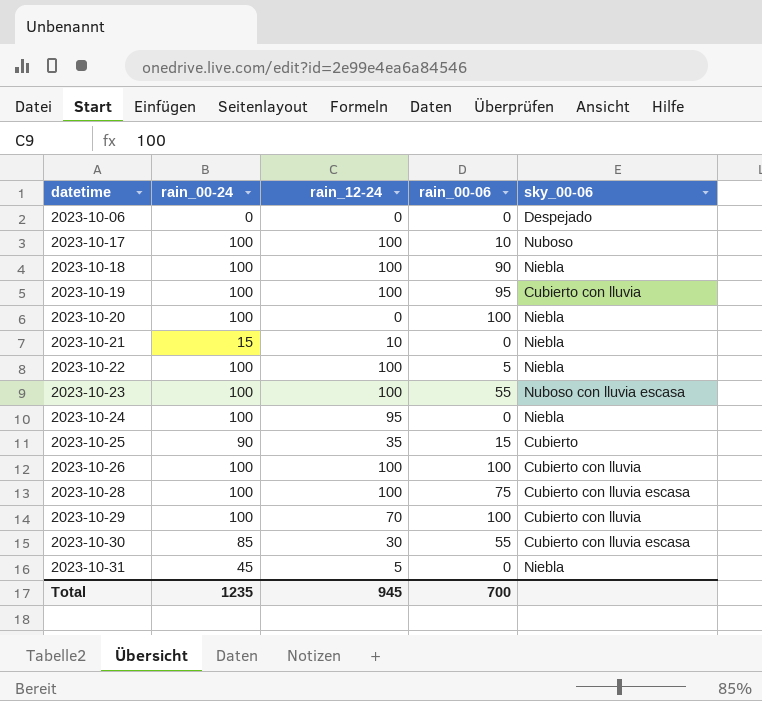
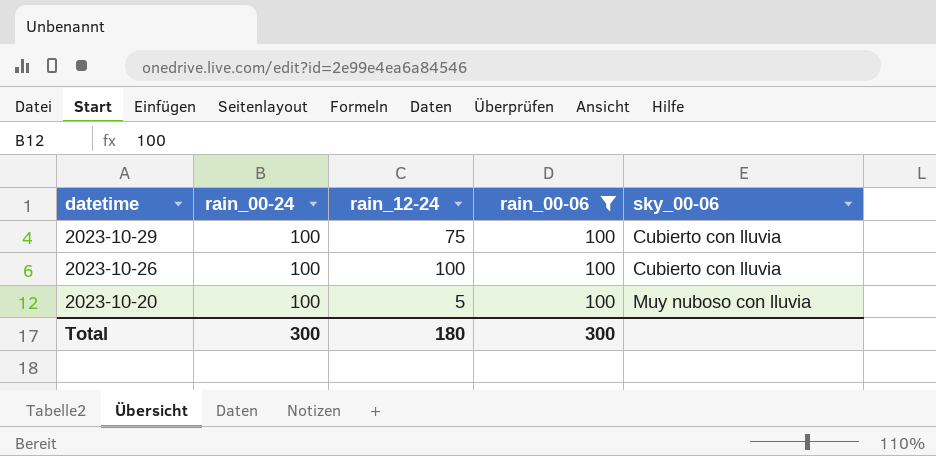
filter: none -> rain_00-06 = 100
row order: datetime ascending -> datetime descending
2023-10-29 | rain_12-24: 70 -> 75
2023-10-20 | rain_12-24: 0 -> 5
2023-10-20 | sky_00-06: Niebla -> Muy nuboso con lluvia
Total | rain_00-24: 1235 -> 300
Total | rain_12-24: 945 -> 180
Total | rain_00-06: 700 -> 300

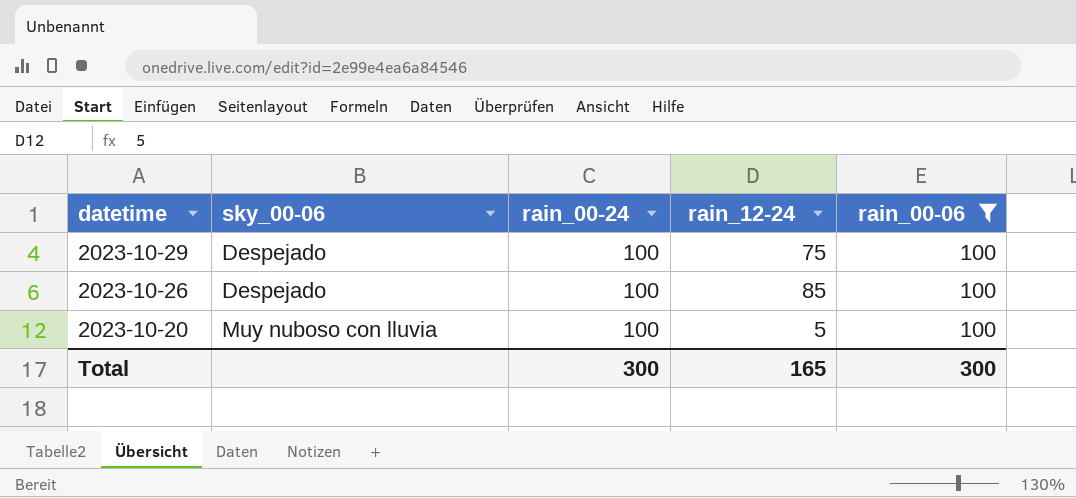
column sky_00-06 | position: 5 -> 2
2023-10-29 | sky_00-06: Cubierto con lluvia -> Despejado
2023-10-26 | sky_00-06: Cubierto con lluvia -> Despejado
2023-10-26 | rain_12-24: 100 -> 85
Total | rain_12-24: 180 -> 165

